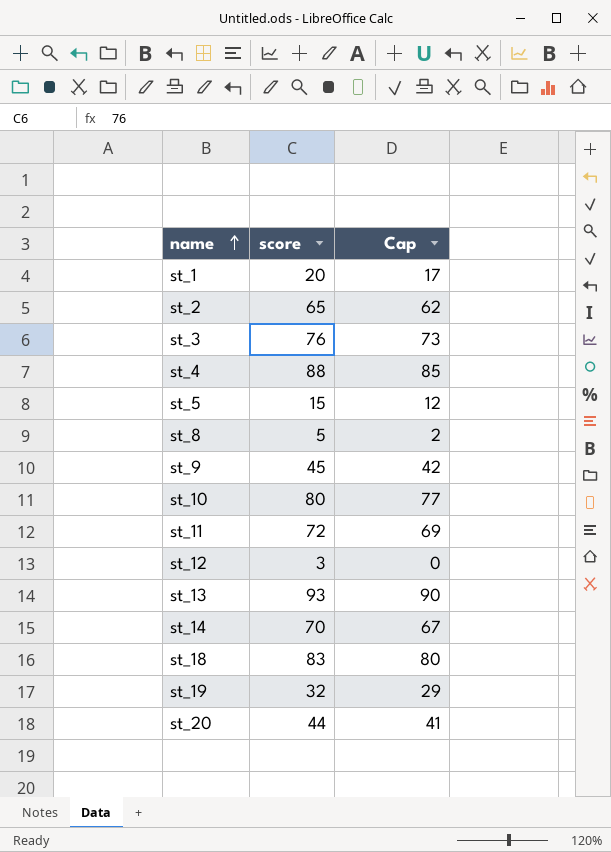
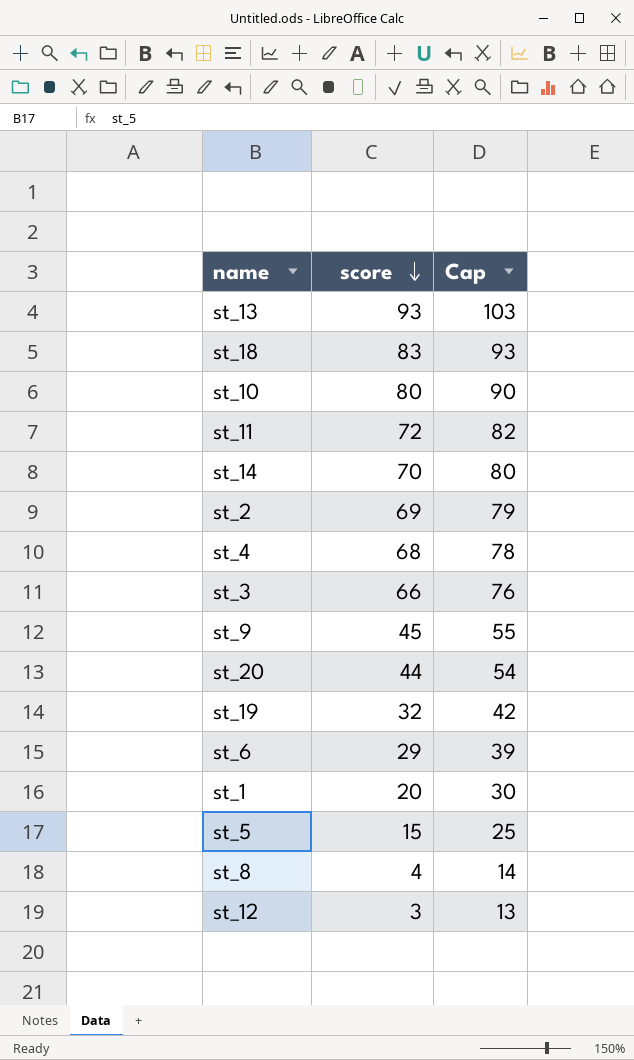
row order: name ascending -> score descending
column Cap | formula: [score] - 3 -> [score] + 10
st_2 | score: 65 -> 69
st_4 | score: 88 -> 68
st_3 | score: 76 -> 66
row st_6: none -> 29 | 39
st_8 | score: 5 -> 4

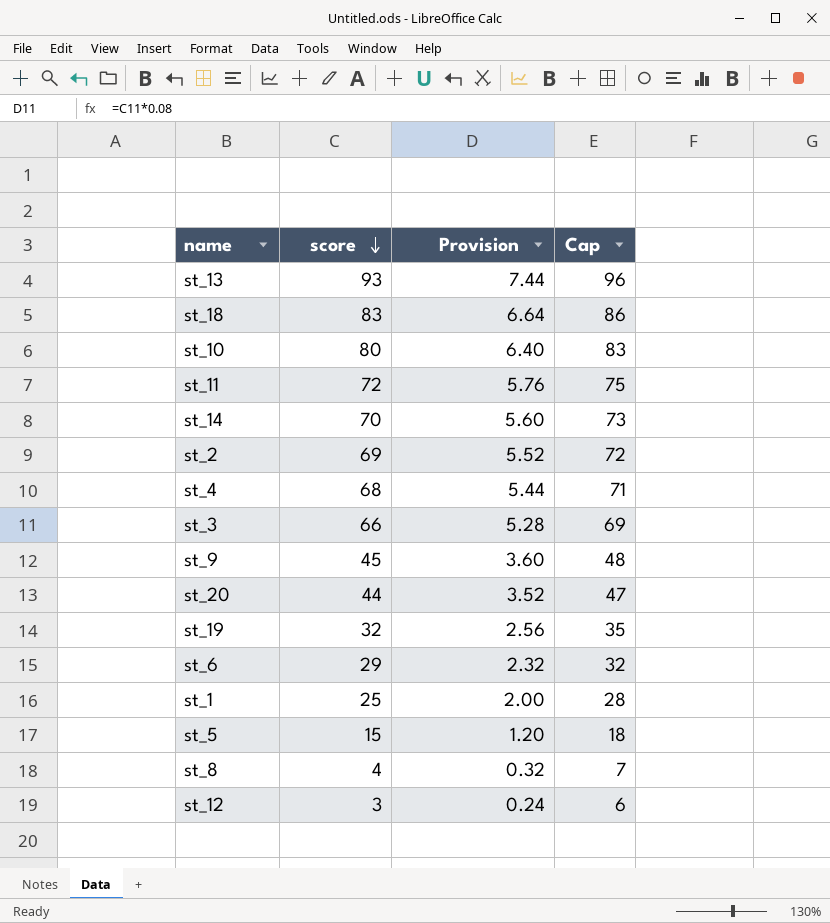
column Provision | formula: none -> [score] * 0.08
column Cap | formula: [score] + 10 -> [score] + 3
st_1 | score: 20 -> 25

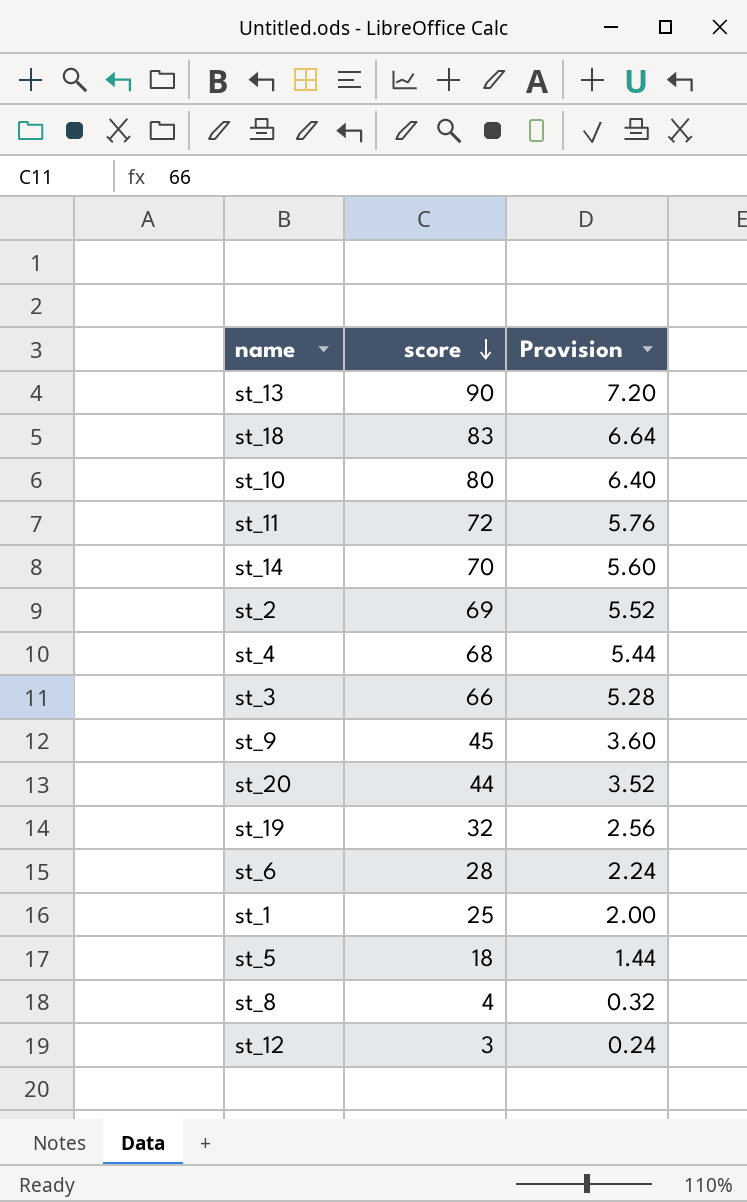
column Cap | formula: [score] + 3 -> none
st_13 | score: 93 -> 90
st_13 | Provision: 7.44 -> 7.20
st_6 | score: 29 -> 28
st_6 | Provision: 2.32 -> 2.24
st_5 | score: 15 -> 18
st_5 | Provision: 1.20 -> 1.44

